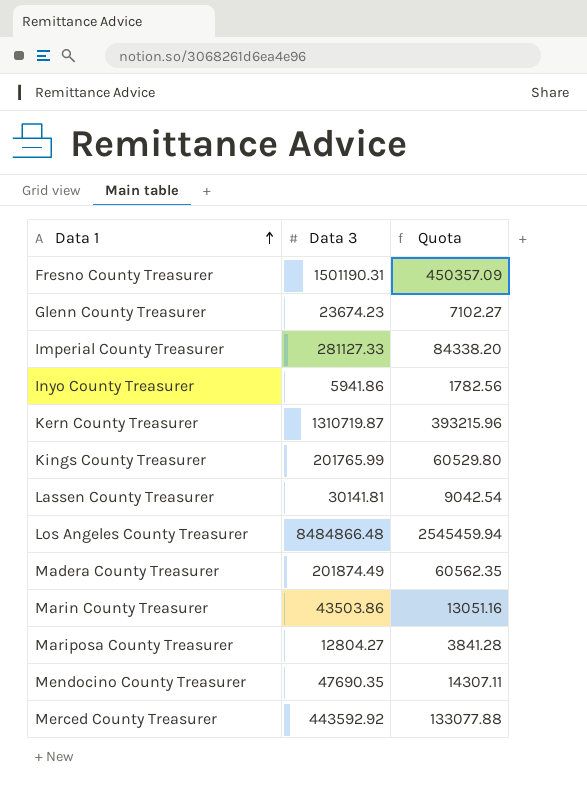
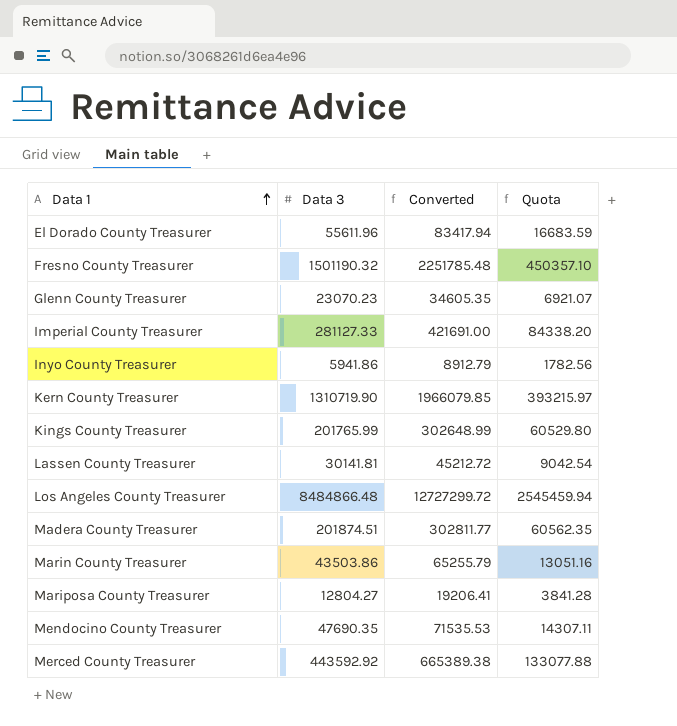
column Converted | formula: none -> [Data 3] * 1.5
row El Dorado County Treasurer: none -> 55611.96 | 83417.94 | 16683.59
Fresno County Treasurer | Data 3: 1501190.31 -> 1501190.32
Fresno County Treasurer | Quota: 450357.09 -> 450357.10
Glenn County Treasurer | Data 3: 23674.23 -> 23070.23
Glenn County Treasurer | Quota: 7102.27 -> 6921.07
Kern County Treasurer | Data 3: 1310719.87 -> 1310719.90
Kern County Treasurer | Quota: 393215.96 -> 393215.97
Madera County Treasurer | Data 3: 201874.49 -> 201874.51

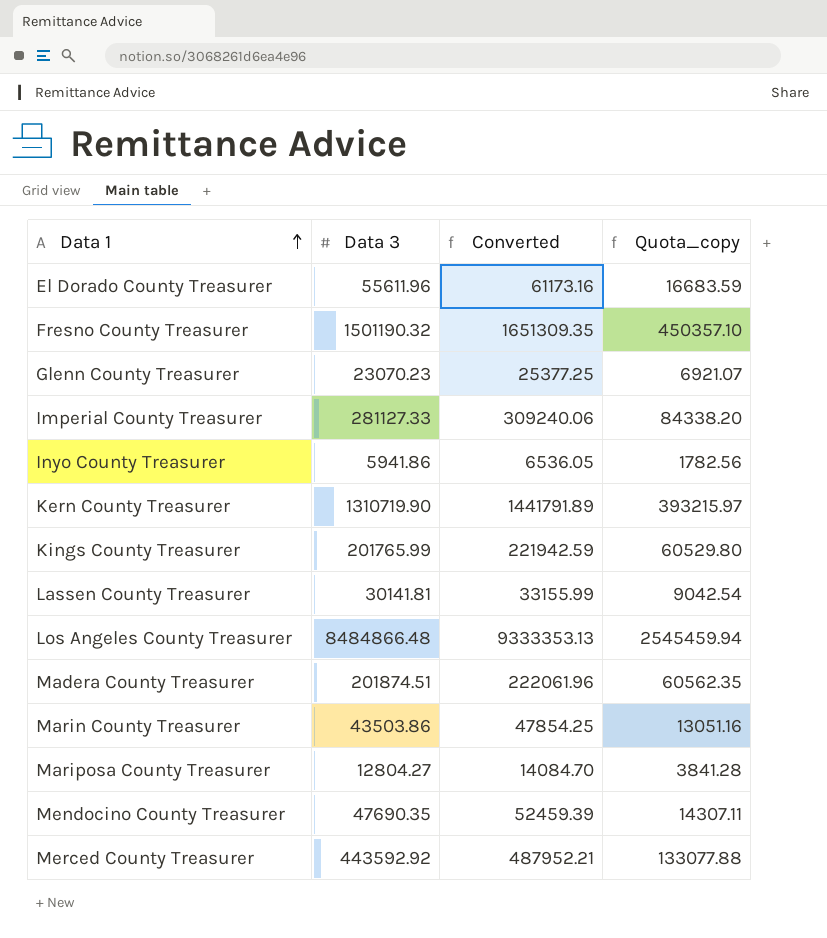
column Converted | formula: [Data 3] * 1.5 -> [Data 3] * 1.1
column name: Quota -> Quota_copy

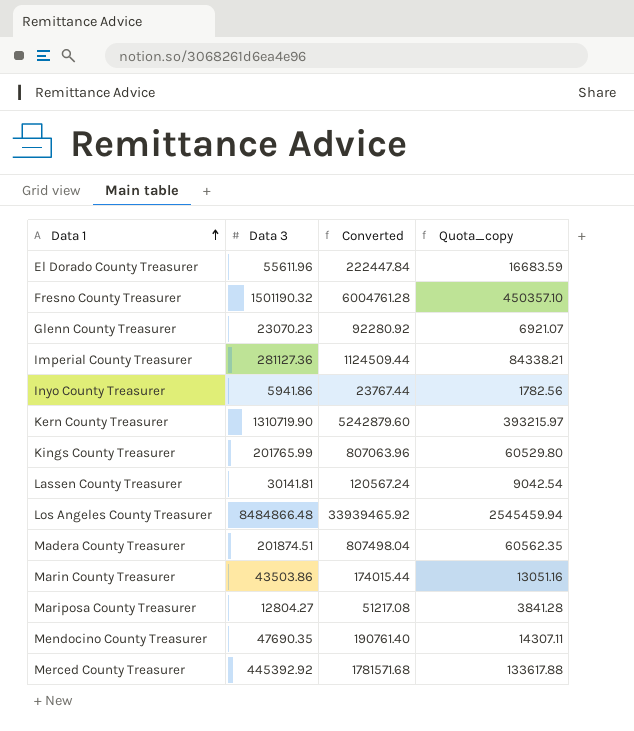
column Converted | formula: [Data 3] * 1.1 -> [Data 3] * 4
Imperial County Treasurer | Data 3: 281127.33 -> 281127.36
Imperial County Treasurer | Quota_copy: 84338.20 -> 84338.21
Merced County Treasurer | Data 3: 443592.92 -> 445392.92
Merced County Treasurer | Quota_copy: 133077.88 -> 133617.88

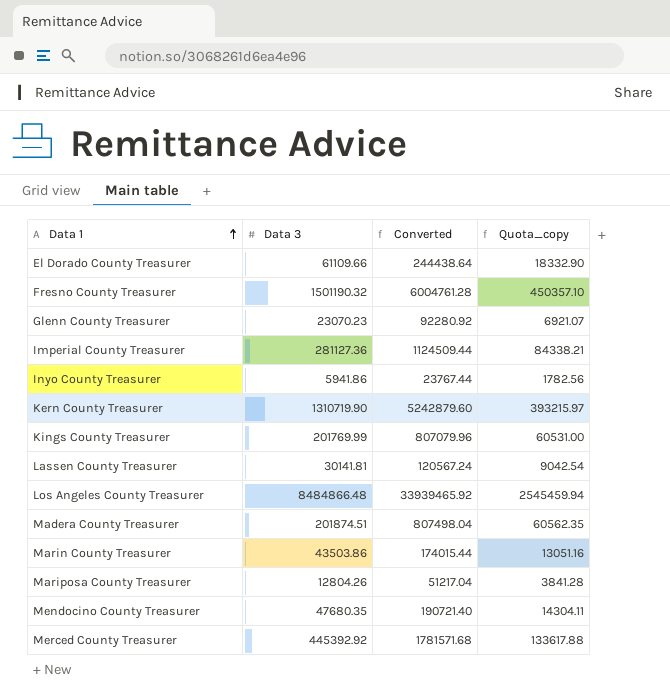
El Dorado County Treasurer | Data 3: 55611.96 -> 61109.66
El Dorado County Treasurer | Converted: 222447.84 -> 244438.64
El Dorado County Treasurer | Quota_copy: 16683.59 -> 18332.90
Kings County Treasurer | Data 3: 201765.99 -> 201769.99
Kings County Treasurer | Converted: 807063.96 -> 807079.96
Kings County Treasurer | Quota_copy: 60529.80 -> 60531.00
Mariposa County Treasurer | Data 3: 12804.27 -> 12804.26
Mariposa County Treasurer | Converted: 51217.08 -> 51217.04
Mendocino County Treasurer | Data 3: 47690.35 -> 47680.35
Mendocino County Treasurer | Converted: 190761.40 -> 190721.40
Mendocino County Treasurer | Quota_copy: 14307.11 -> 14304.11

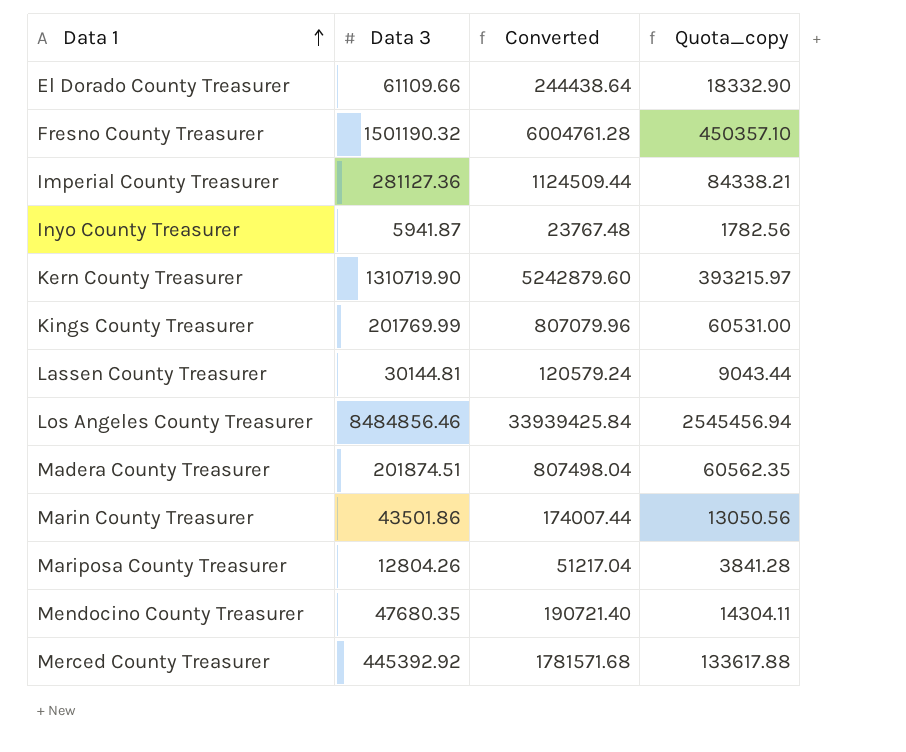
row Glenn County Treasurer: 23070.23 | 92280.92 | 6921.07 -> none
Inyo County Treasurer | Data 3: 5941.86 -> 5941.87
Inyo County Treasurer | Converted: 23767.44 -> 23767.48
Lassen County Treasurer | Data 3: 30141.81 -> 30144.81
Lassen County Treasurer | Converted: 120567.24 -> 120579.24
Lassen County Treasurer | Quota_copy: 9042.54 -> 9043.44
Los Angeles County Treasurer | Data 3: 8484866.48 -> 8484856.46
Los Angeles County Treasurer | Converted: 33939465.92 -> 33939425.84
Los Angeles County Treasurer | Quota_copy: 2545459.94 -> 2545456.94
Marin County Treasurer | Data 3: 43503.86 -> 43501.86
Marin County Treasurer | Converted: 174015.44 -> 174007.44
Marin County Treasurer | Quota_copy: 13051.16 -> 13050.56

